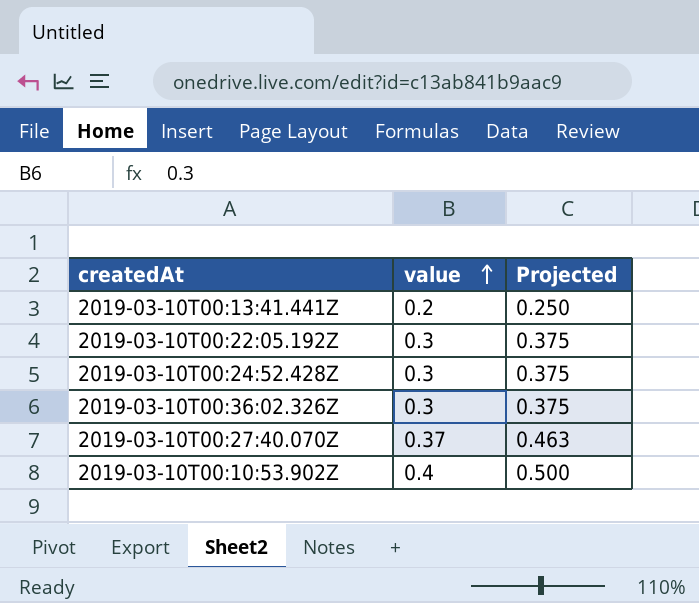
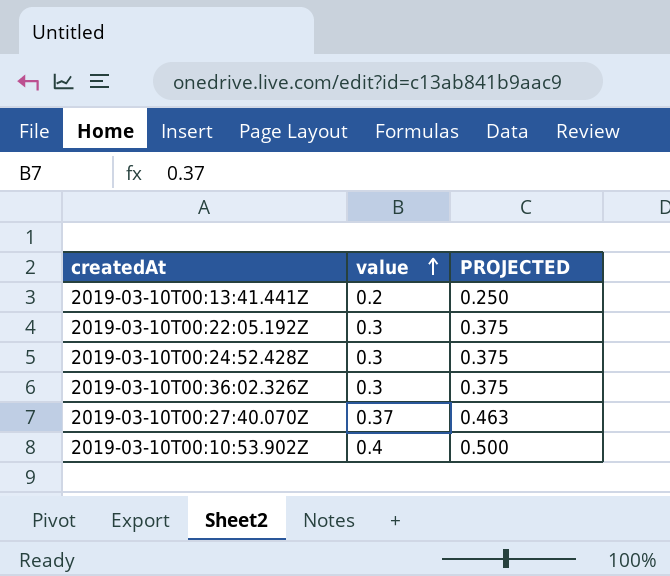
column name: Projected -> PROJECTED

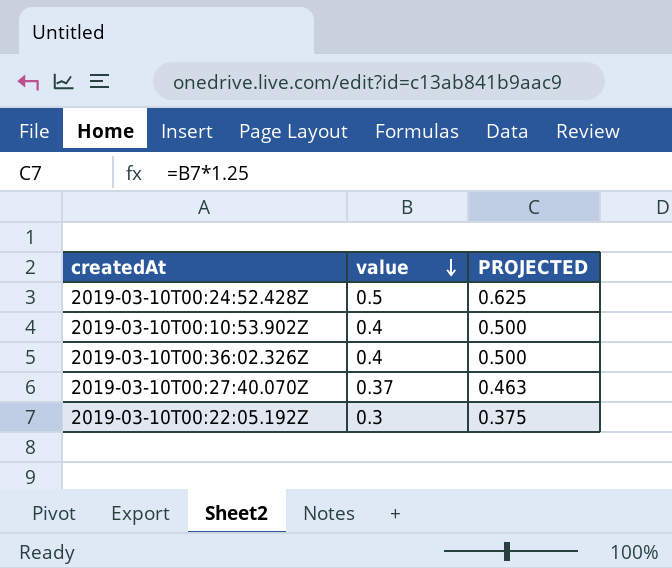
row order: value ascending -> value descending
row 2019-03-10T00:13:41.441Z: 0.2 | 0.250 -> none
2019-03-10T00:24:52.428Z | value: 0.3 -> 0.5
2019-03-10T00:24:52.428Z | PROJECTED: 0.375 -> 0.625
2019-03-10T00:36:02.326Z | value: 0.3 -> 0.4
2019-03-10T00:36:02.326Z | PROJECTED: 0.375 -> 0.500

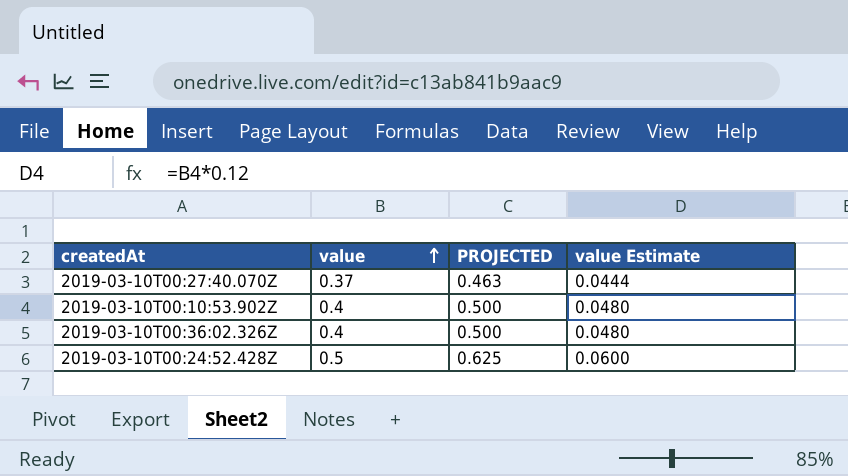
row order: value descending -> value ascending
column value Estimate | formula: none -> [value] * 0.12
row 2019-03-10T00:22:05.192Z: 0.3 | 0.375 -> none

